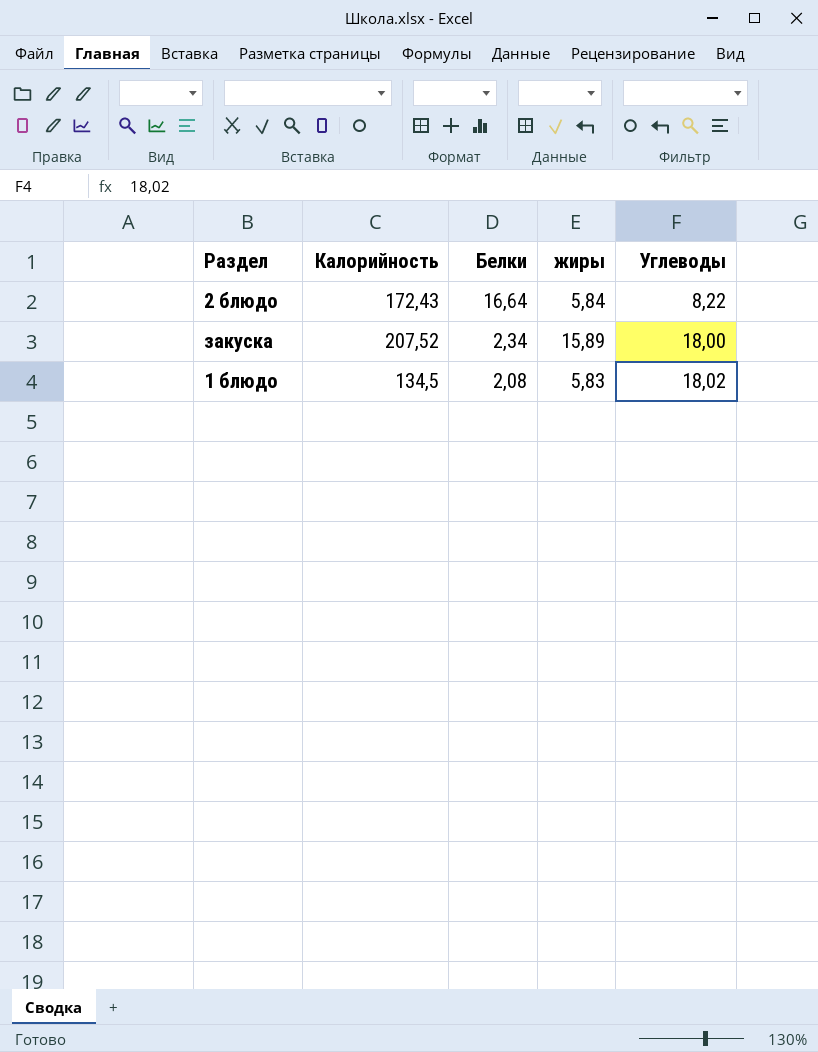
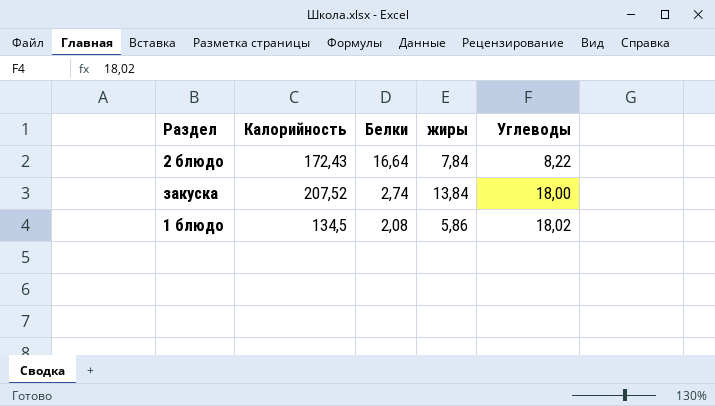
2 блюдо | жиры: 5,84 -> 7,84
закуска | Белки: 2,34 -> 2,74
закуска | жиры: 15,89 -> 13,84
1 блюдо | жиры: 5,83 -> 5,86

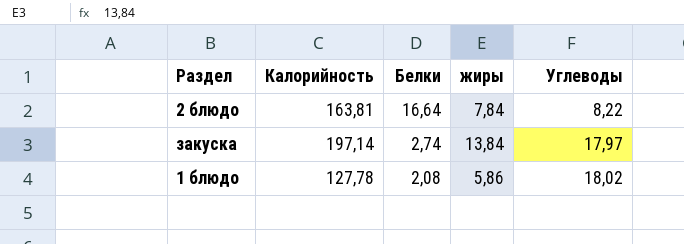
2 блюдо | Калорийность: 172,43 -> 163,81
закуска | Калорийность: 207,52 -> 197,14
закуска | Углеводы: 18,00 -> 17,97
1 блюдо | Калорийность: 134,5 -> 127,78

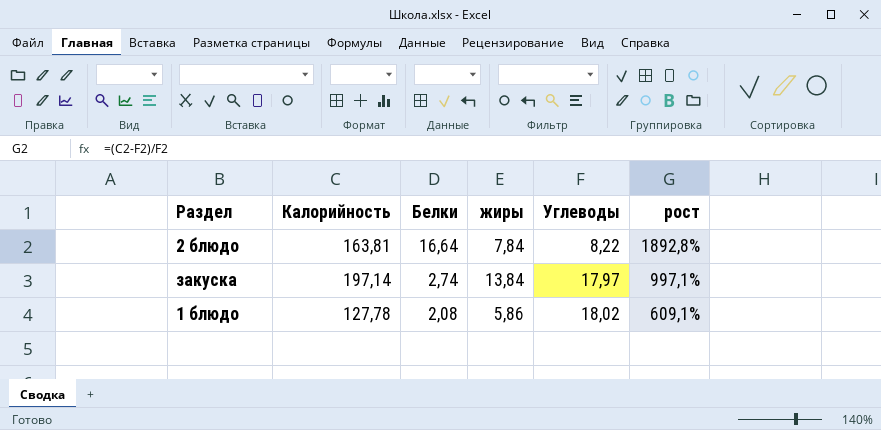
column рост | formula: none -> ([Калорийность] - [Углеводы]) / [Углеводы]

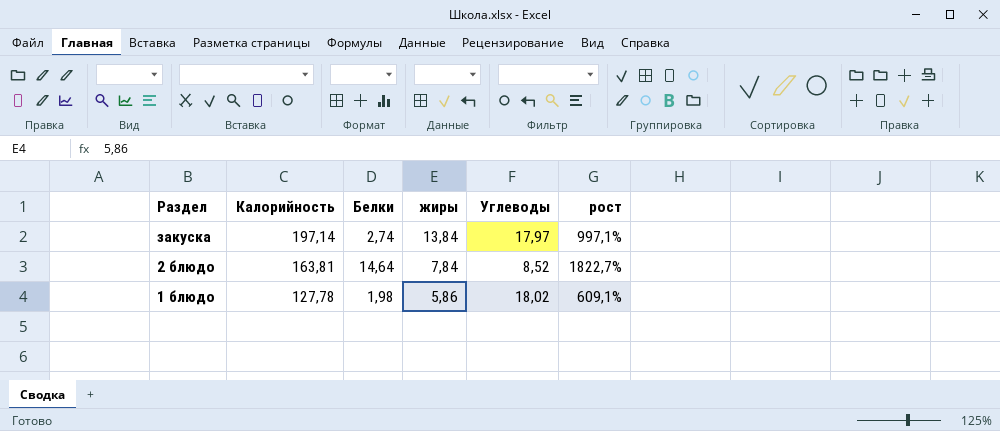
row order: Белки descending -> Раздел descending
2 блюдо | Белки: 16,64 -> 14,64
2 блюдо | Углеводы: 8,22 -> 8,52
2 блюдо | рост: 1892,8% -> 1822,7%
1 блюдо | Белки: 2,08 -> 1,98

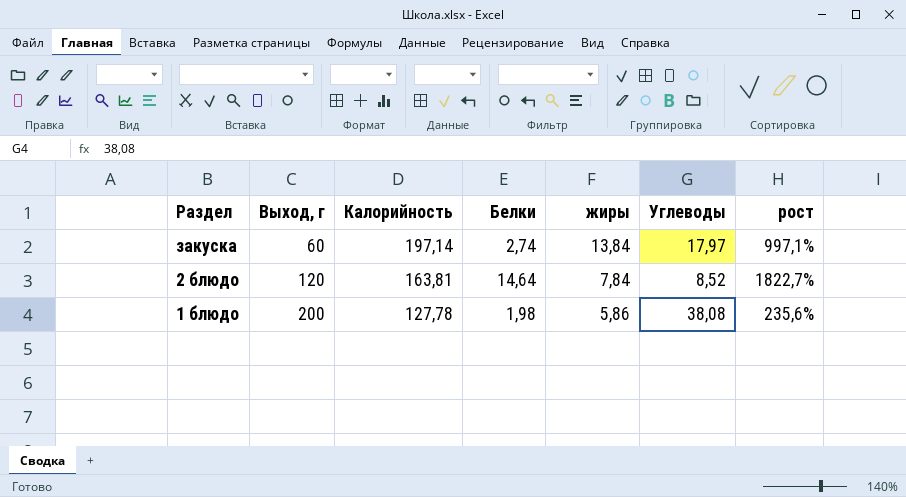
column Выход, г | position: none -> 2
1 блюдо | Углеводы: 18,02 -> 38,08
1 блюдо | рост: 609,1% -> 235,6%

